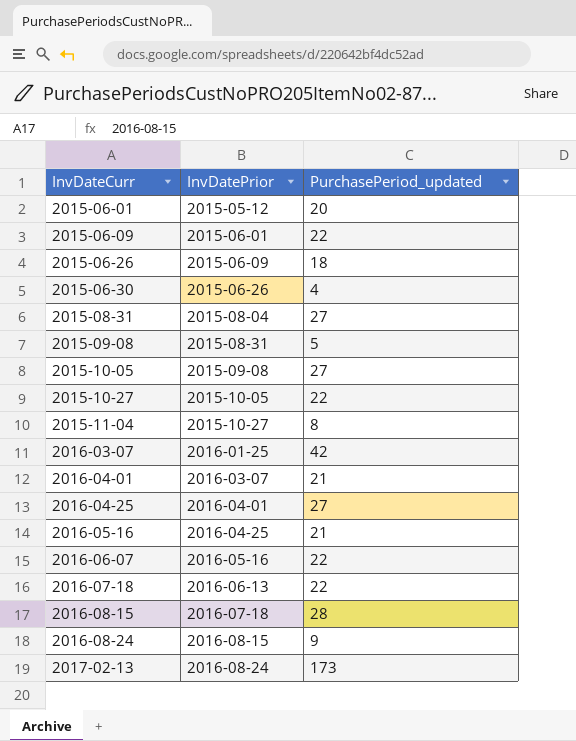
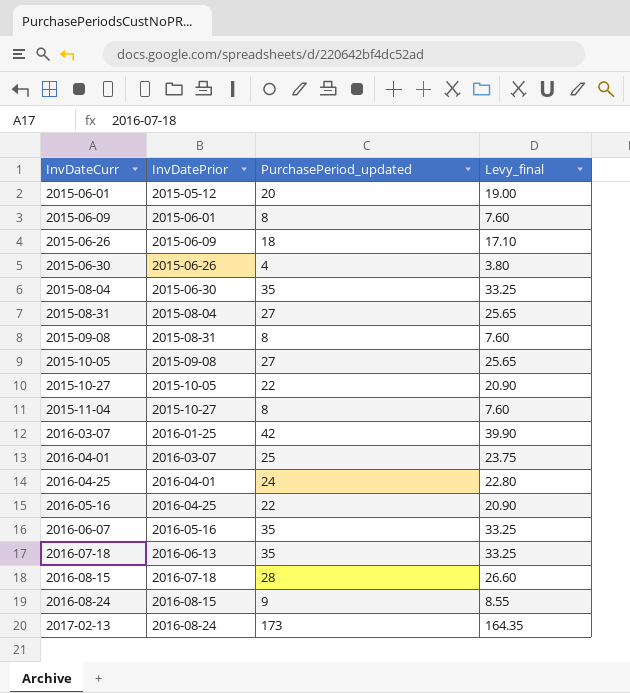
column Levy_final | formula: none -> [PurchasePeriod_updated] * 0.95
2015-06-09 | PurchasePeriod_updated: 22 -> 8
row 2015-08-04: none -> 2015-06-30 | 35 | 33.25
2015-09-08 | PurchasePeriod_updated: 5 -> 8
2016-04-01 | PurchasePeriod_updated: 21 -> 25
2016-04-25 | PurchasePeriod_updated: 27 -> 24
2016-05-16 | PurchasePeriod_updated: 21 -> 22
2016-06-07 | PurchasePeriod_updated: 22 -> 35
2016-07-18 | PurchasePeriod_updated: 22 -> 35

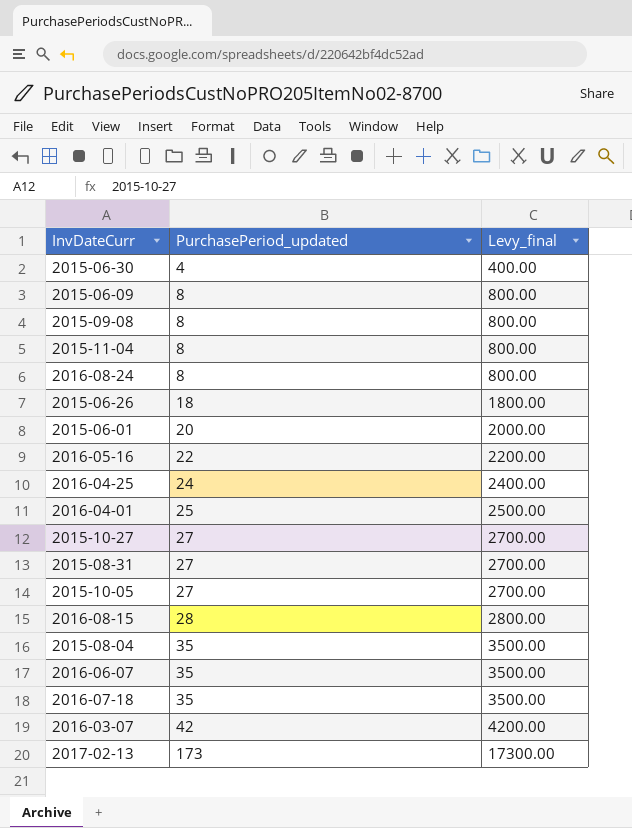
row order: InvDateCurr ascending -> PurchasePeriod_updated ascending
column InvDatePrior | position: 2 -> none
column Levy_final | formula: [PurchasePeriod_updated] * 0.95 -> [PurchasePeriod_updated] * 100
2016-08-24 | PurchasePeriod_updated: 9 -> 8
2015-10-27 | PurchasePeriod_updated: 22 -> 27

